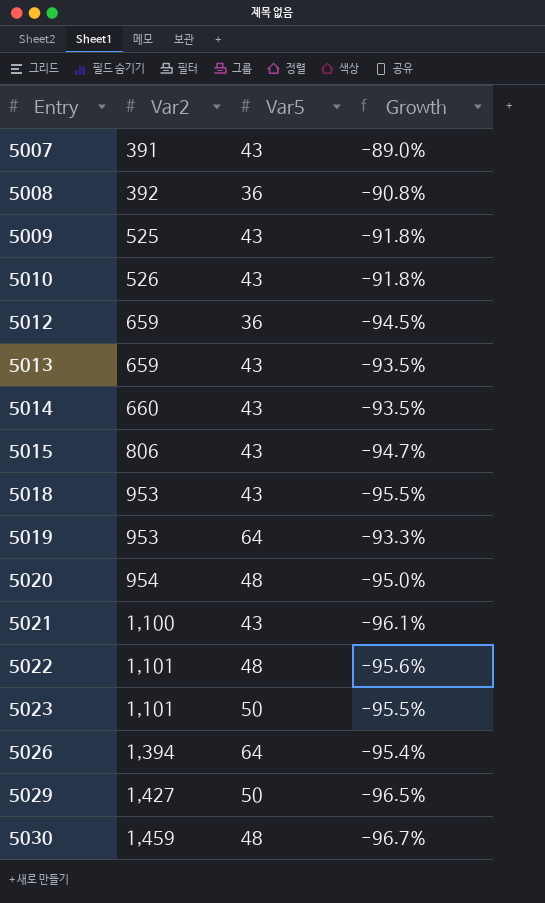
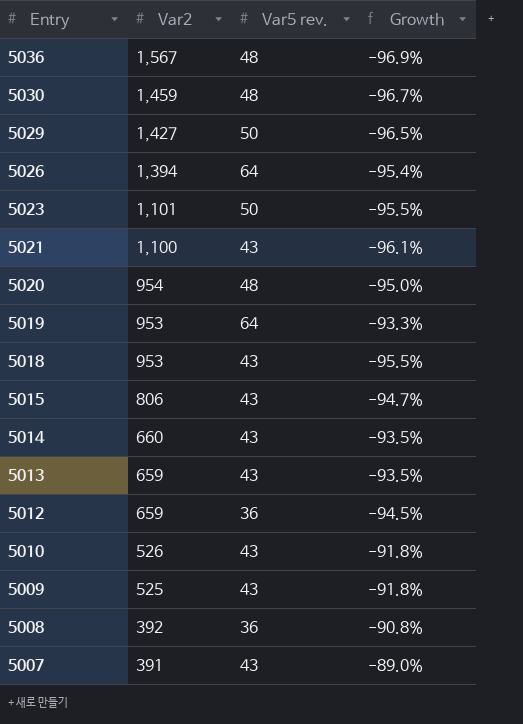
row order: Entry ascending -> Entry descending
column name: Var5 -> Var5 rev.
row 5022: 1,101 | 48 | -95.6% -> none
row 5036: none -> 1,567 | 48 | -96.9%

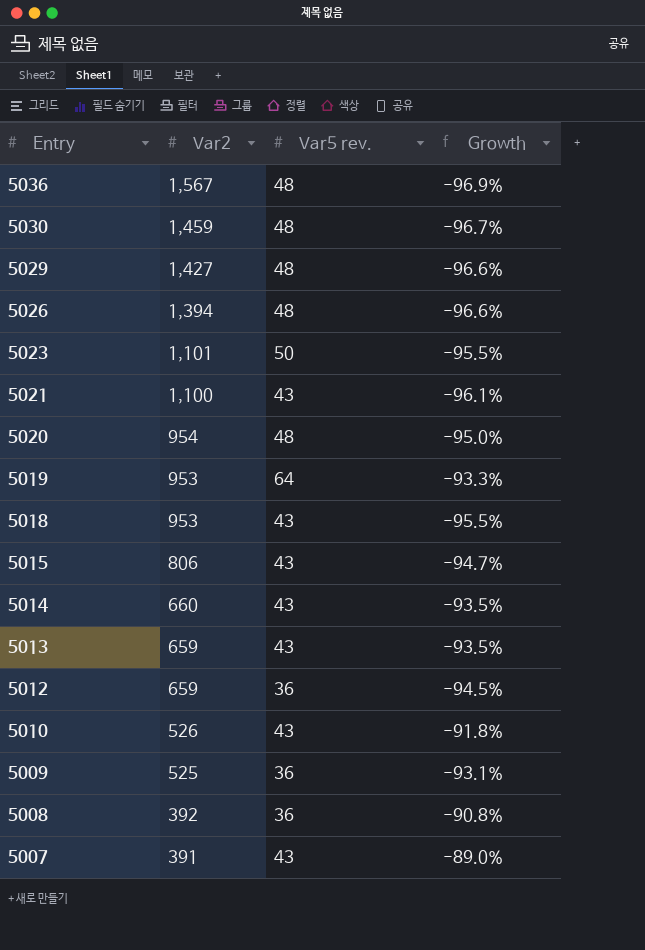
5029 | Var5 rev.: 50 -> 48
5029 | Growth: -96.5% -> -96.6%
5026 | Var5 rev.: 64 -> 48
5026 | Growth: -95.4% -> -96.6%
5009 | Var5 rev.: 43 -> 36
5009 | Growth: -91.8% -> -93.1%

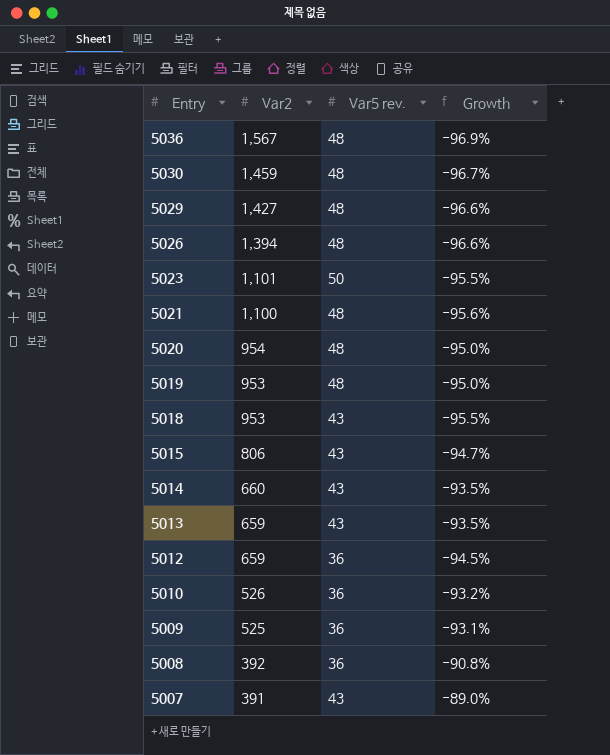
5021 | Var5 rev.: 43 -> 48
5021 | Growth: -96.1% -> -95.6%
5019 | Var5 rev.: 64 -> 48
5019 | Growth: -93.3% -> -95.0%
5010 | Var5 rev.: 43 -> 36
5010 | Growth: -91.8% -> -93.2%

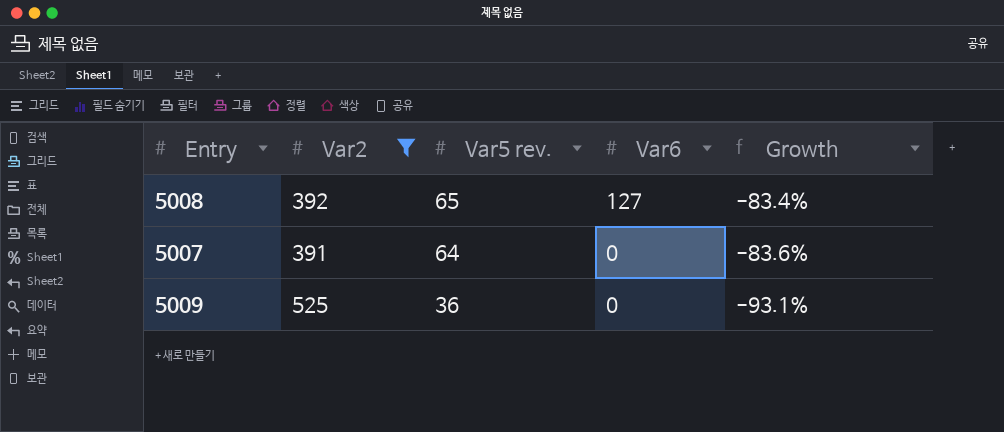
filter: none -> Var2 <= 525
row order: Entry descending -> Var5 rev. descending
column Var6 | position: none -> 4
5008 | Var5 rev.: 36 -> 65
5008 | Growth: -90.8% -> -83.4%
5007 | Var5 rev.: 43 -> 64
5007 | Growth: -89.0% -> -83.6%

